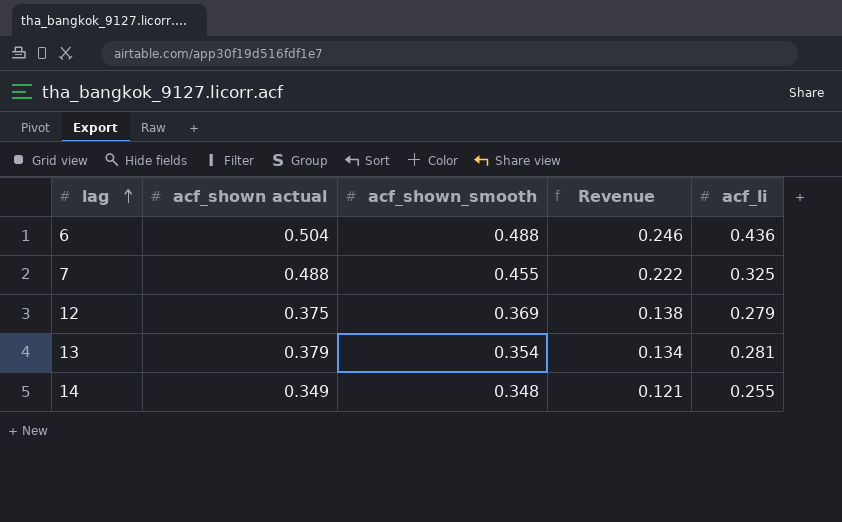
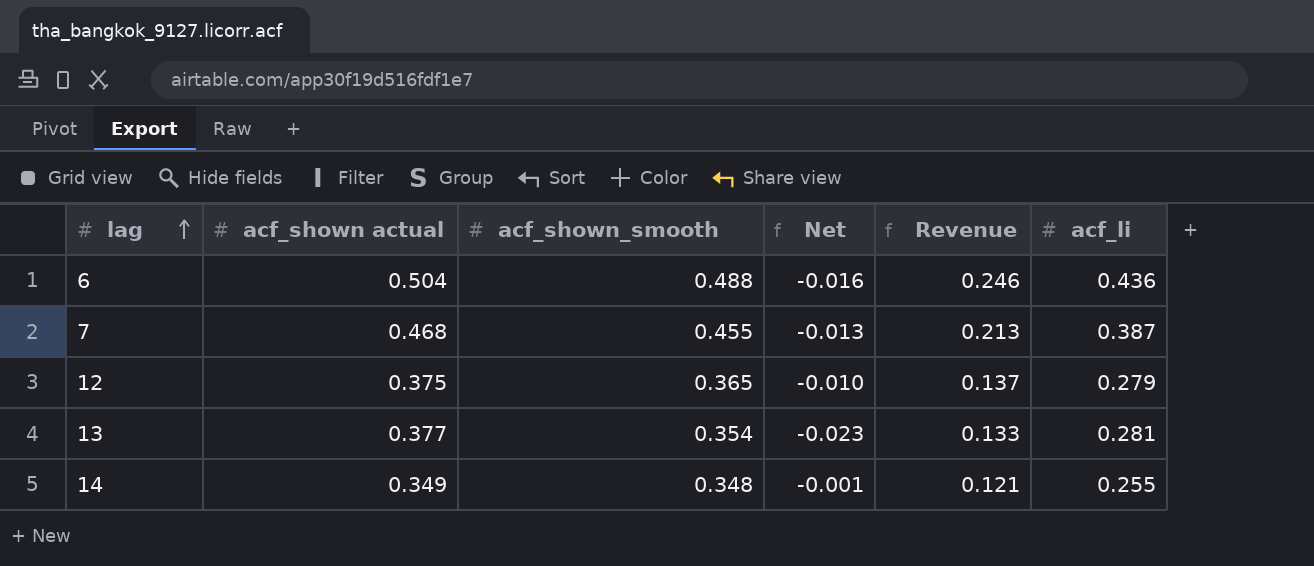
column Net | formula: none -> [acf_shown_smooth] - [acf_shown actual]
7 | acf_shown actual: 0.488 -> 0.468
7 | Revenue: 0.222 -> 0.213
7 | acf_li: 0.325 -> 0.387
12 | acf_shown_smooth: 0.369 -> 0.365
12 | Revenue: 0.138 -> 0.137
13 | acf_shown actual: 0.379 -> 0.377
13 | Revenue: 0.134 -> 0.133

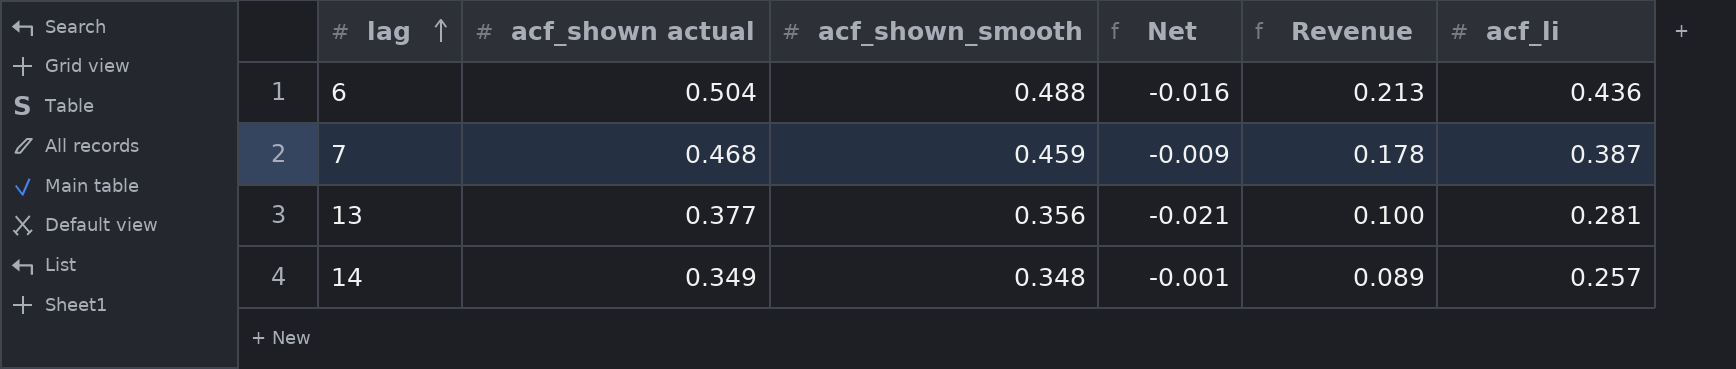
column Revenue | formula: [acf_shown actual] * [acf_shown_smooth] -> [acf_shown_smooth] * [acf_li]
row 12: 0.375 | 0.365 | -0.010 | 0.137 | 0.279 -> none
7 | acf_shown_smooth: 0.455 -> 0.459
7 | Net: -0.013 -> -0.009
13 | acf_shown_smooth: 0.354 -> 0.356
13 | Net: -0.023 -> -0.021
14 | acf_li: 0.255 -> 0.257

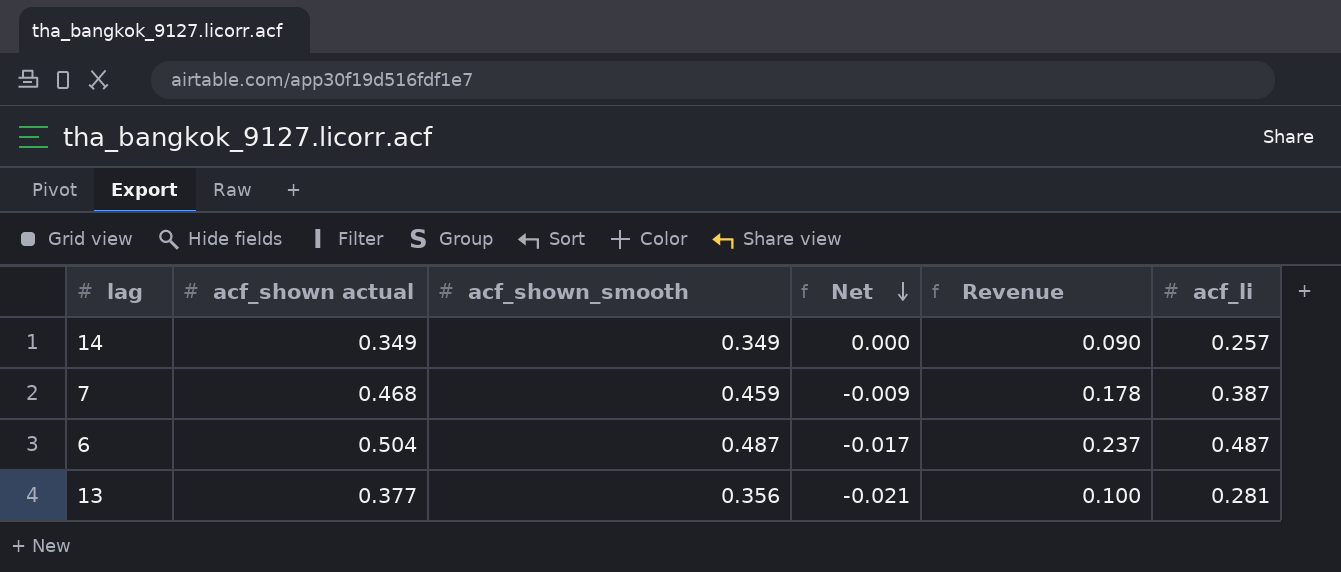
row order: lag ascending -> Net descending
14 | acf_shown_smooth: 0.348 -> 0.349
14 | Net: -0.001 -> 0.000
14 | Revenue: 0.089 -> 0.090
6 | acf_shown_smooth: 0.488 -> 0.487
6 | Net: -0.016 -> -0.017
6 | Revenue: 0.213 -> 0.237
6 | acf_li: 0.436 -> 0.487

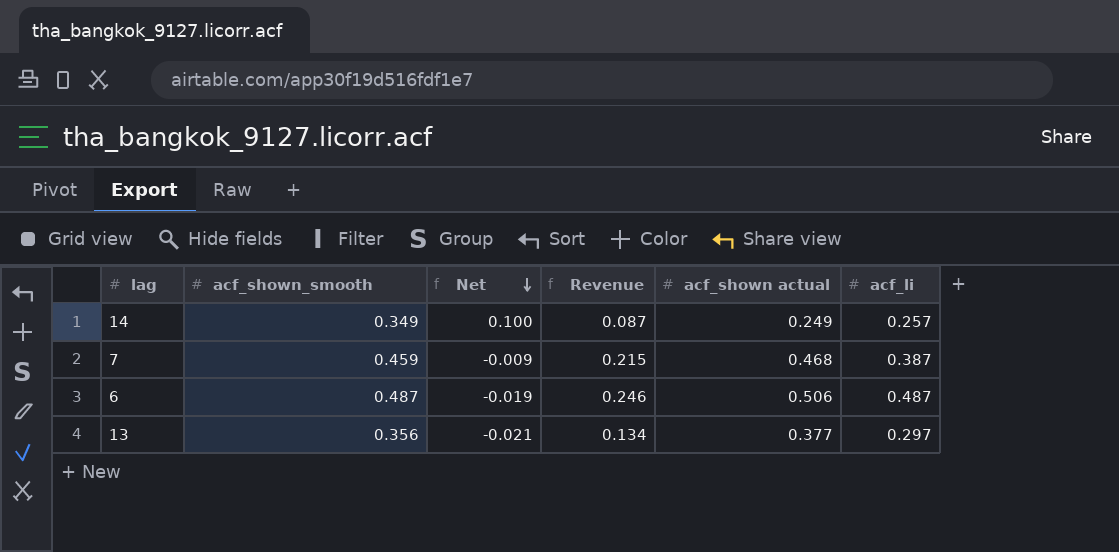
column Revenue | formula: [acf_shown_smooth] * [acf_li] -> [acf_shown_smooth] * [acf_shown actual]
column acf_shown actual | position: 2 -> 5
14 | Net: 0.000 -> 0.100
14 | acf_shown actual: 0.349 -> 0.249
6 | Net: -0.017 -> -0.019
6 | acf_shown actual: 0.504 -> 0.506
13 | acf_li: 0.281 -> 0.297

